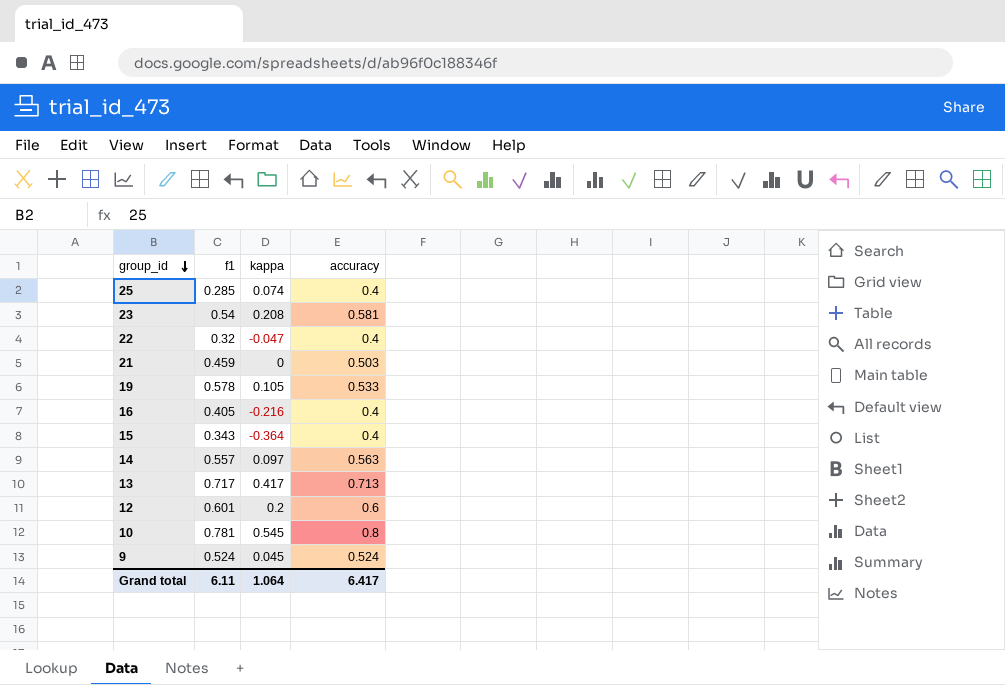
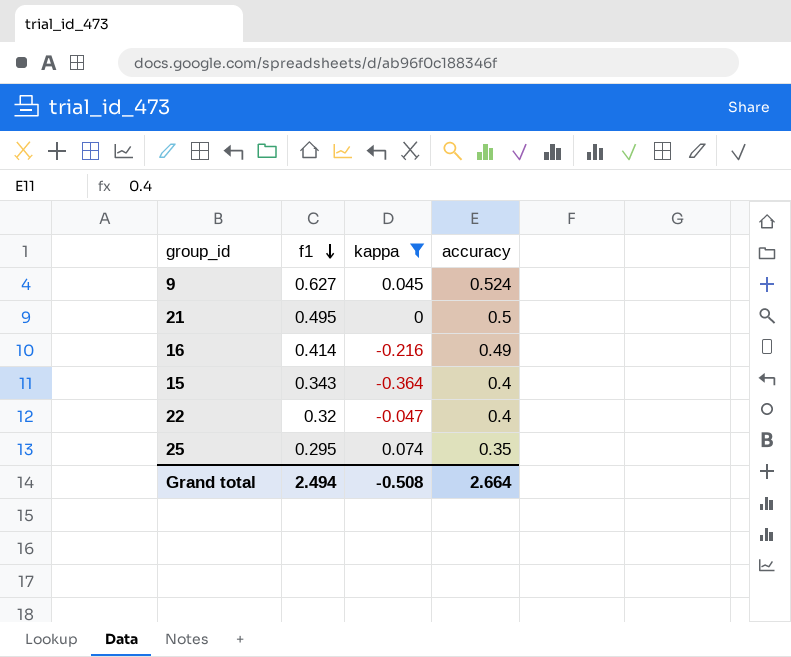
filter: none -> kappa <= 0.074
row order: group_id descending -> f1 descending
9 | f1: 0.524 -> 0.627
21 | f1: 0.459 -> 0.495
21 | accuracy: 0.503 -> 0.5
16 | f1: 0.405 -> 0.414
16 | accuracy: 0.4 -> 0.49
25 | f1: 0.285 -> 0.295
25 | accuracy: 0.4 -> 0.35
Grand total | f1: 6.11 -> 2.494
Grand total | kappa: 1.064 -> -0.508
Grand total | accuracy: 6.417 -> 2.664

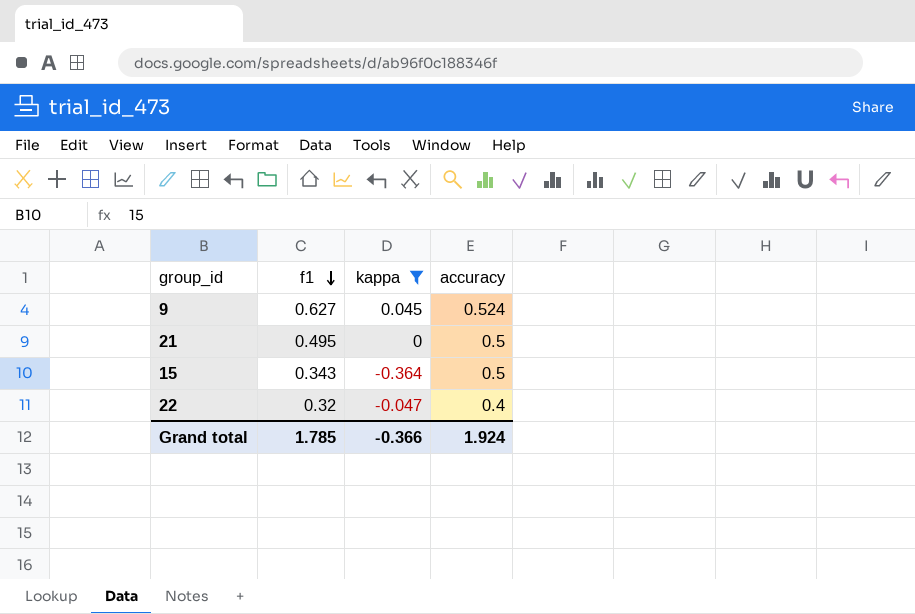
row 16: 0.414 | -0.216 | 0.49 -> none
row 25: 0.295 | 0.074 | 0.35 -> none
15 | accuracy: 0.4 -> 0.5
Grand total | f1: 2.494 -> 1.785
Grand total | kappa: -0.508 -> -0.366
Grand total | accuracy: 2.664 -> 1.924

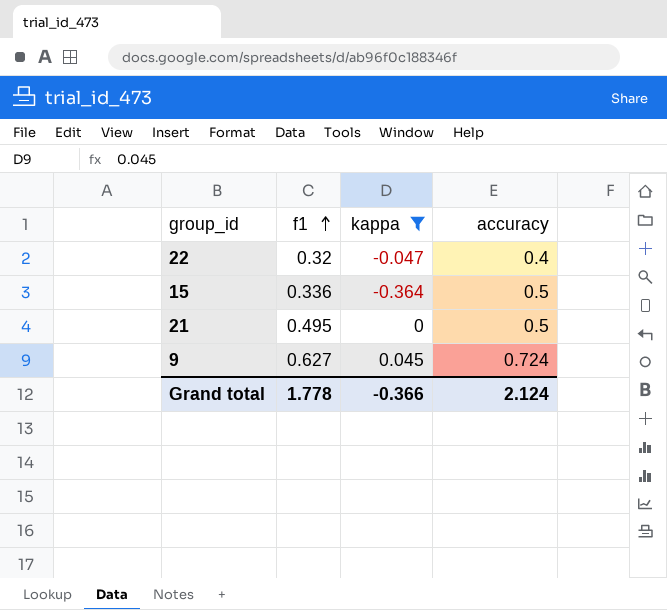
row order: f1 descending -> f1 ascending
15 | f1: 0.343 -> 0.336
9 | accuracy: 0.524 -> 0.724
Grand total | f1: 1.785 -> 1.778
Grand total | accuracy: 1.924 -> 2.124

